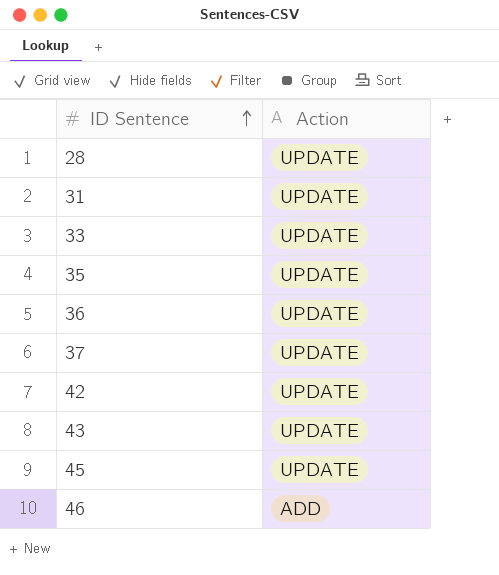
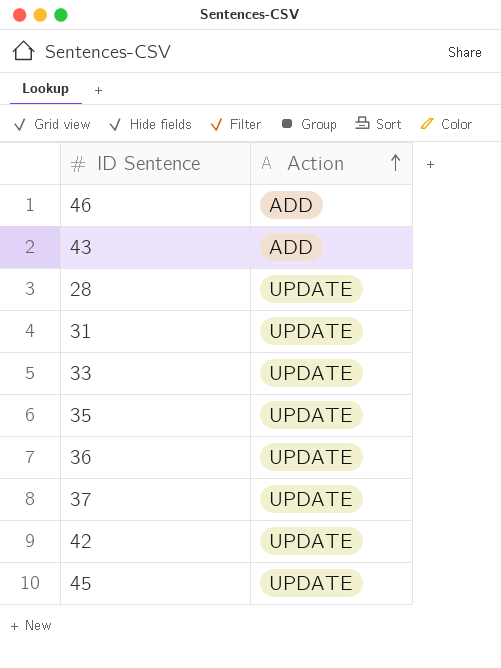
row order: ID Sentence ascending -> Action ascending
43 | Action: UPDATE -> ADD

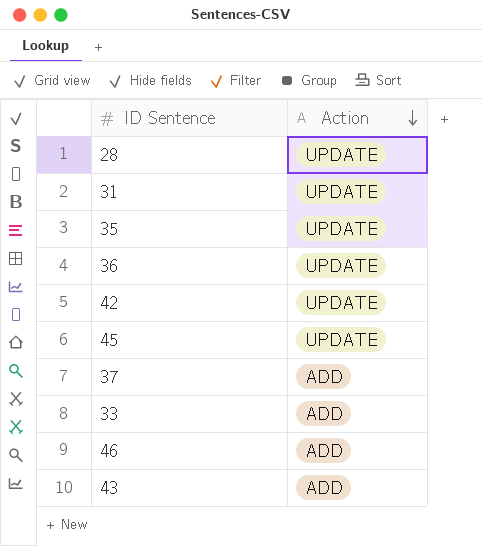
row order: Action ascending -> Action descending
37 | Action: UPDATE -> ADD
33 | Action: UPDATE -> ADD

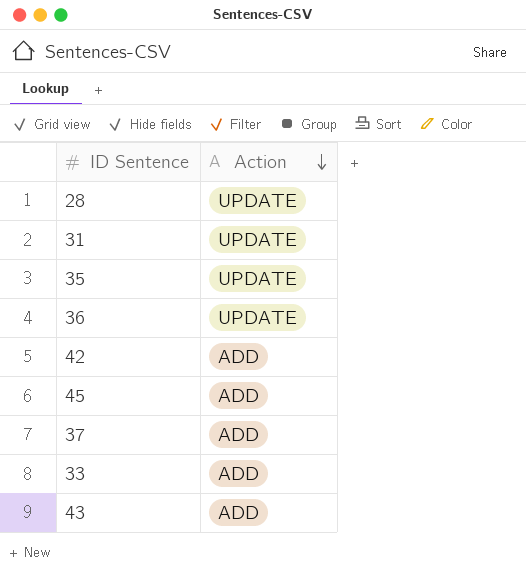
row 46: ADD -> none
42 | Action: UPDATE -> ADD
45 | Action: UPDATE -> ADD

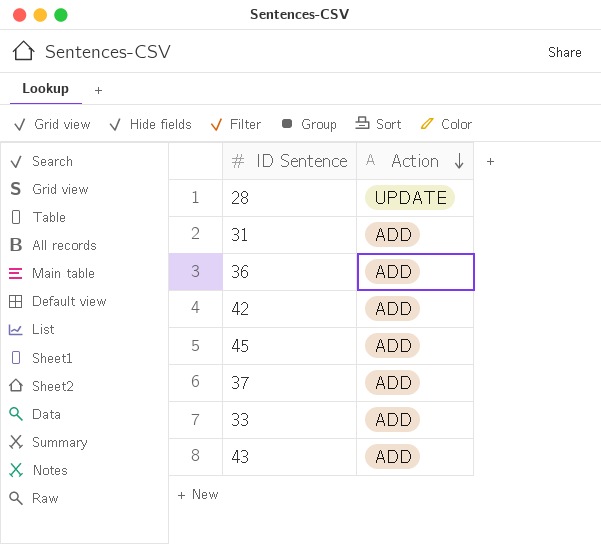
row 35: UPDATE -> none
31 | Action: UPDATE -> ADD
36 | Action: UPDATE -> ADD

